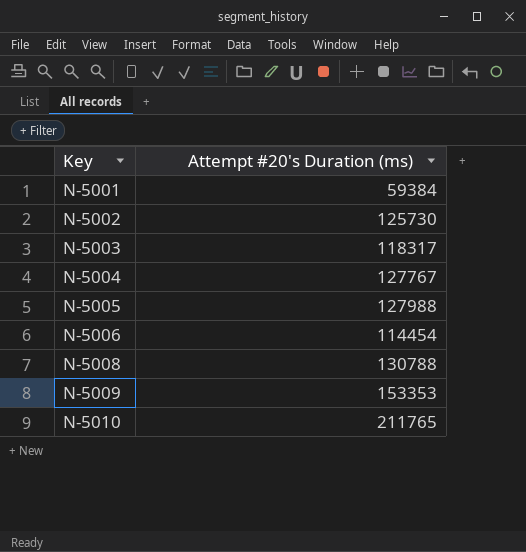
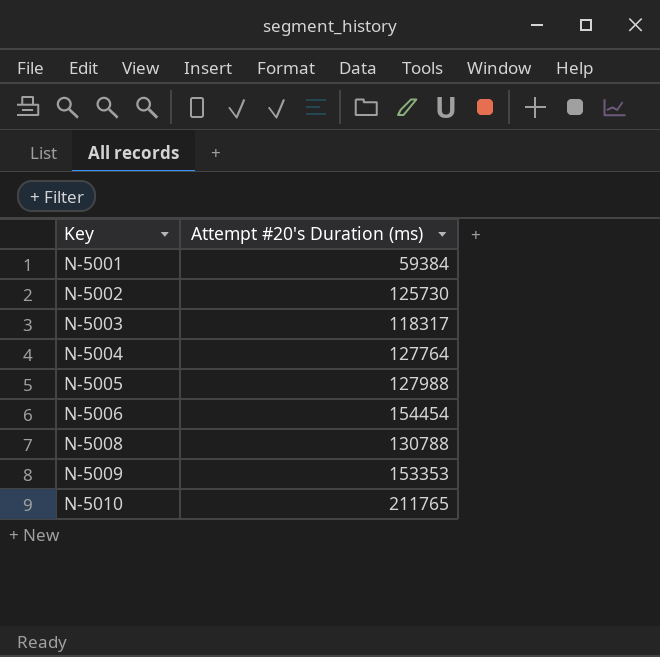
N-5004 | Attempt #20's Duration (ms): 127767 -> 127764
N-5006 | Attempt #20's Duration (ms): 114454 -> 154454

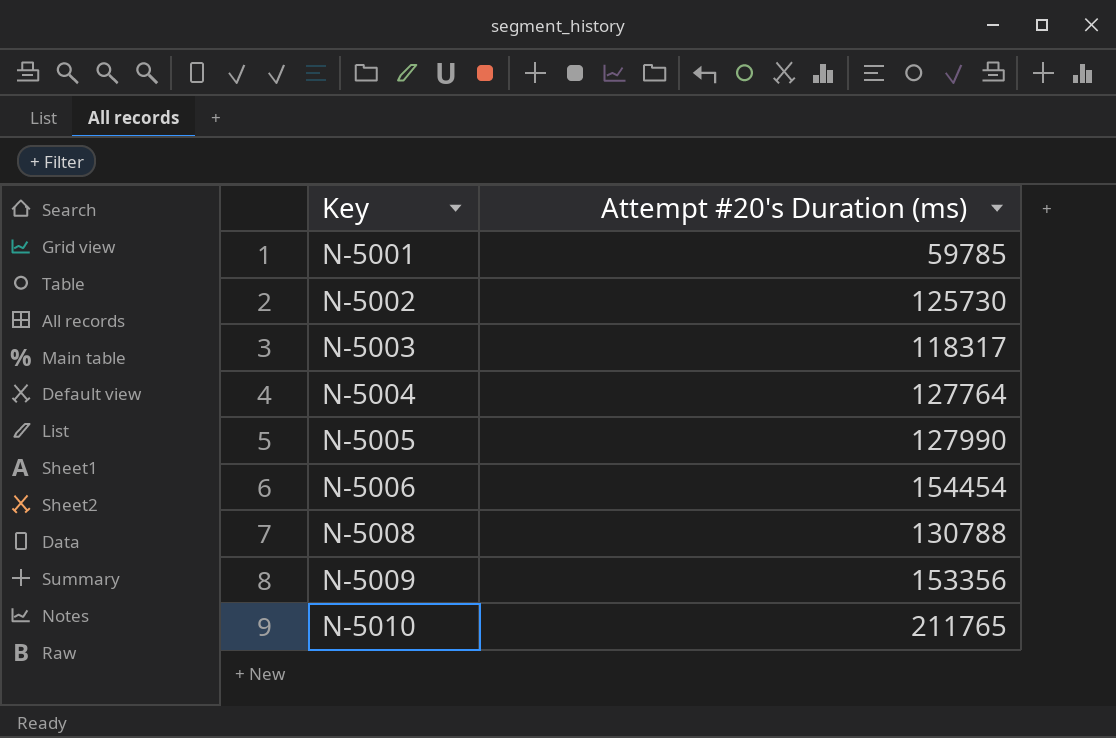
N-5001 | Attempt #20's Duration (ms): 59384 -> 59785
N-5005 | Attempt #20's Duration (ms): 127988 -> 127990
N-5009 | Attempt #20's Duration (ms): 153353 -> 153356

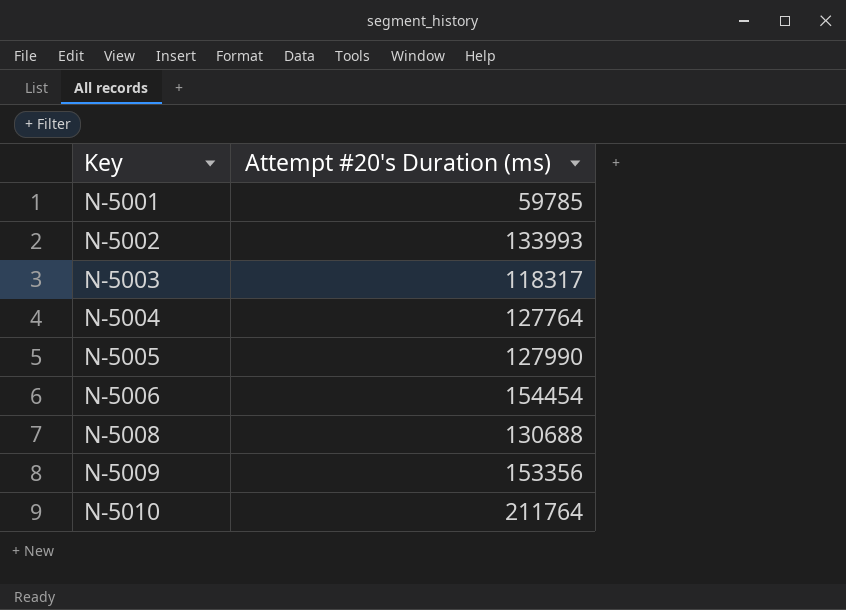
N-5002 | Attempt #20's Duration (ms): 125730 -> 133993
N-5008 | Attempt #20's Duration (ms): 130788 -> 130688
N-5010 | Attempt #20's Duration (ms): 211765 -> 211764

